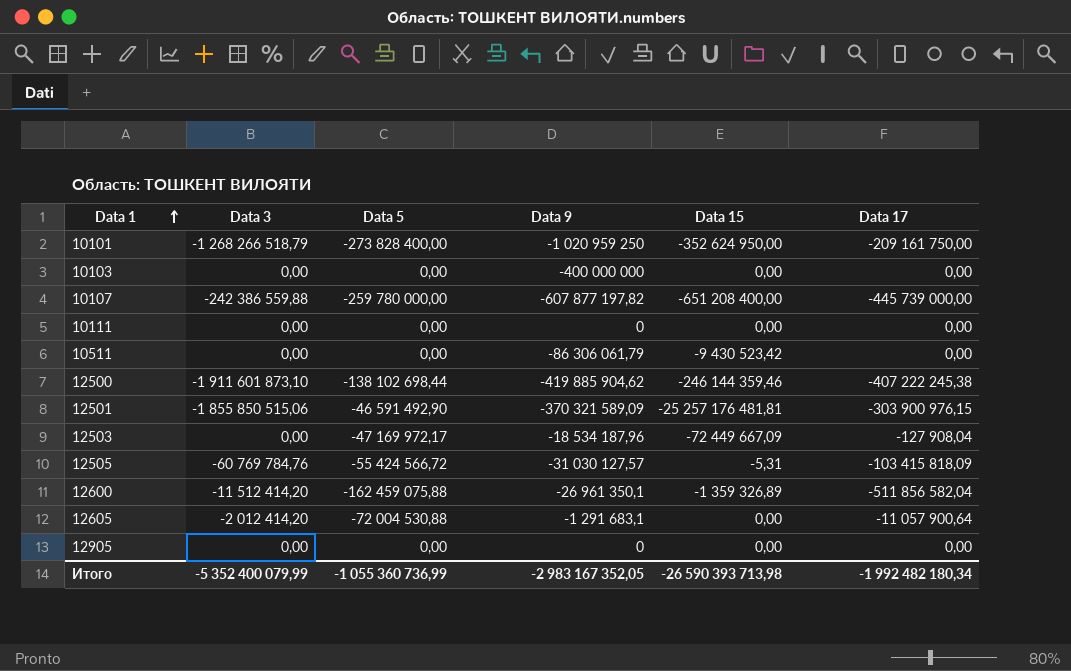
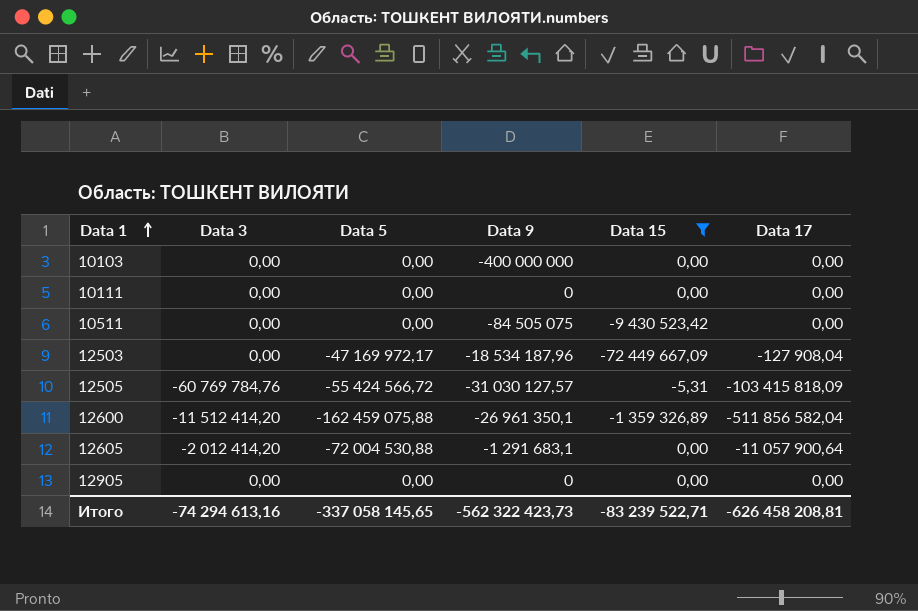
filter: none -> Data 15 >= -72 449 667,09
10511 | Data 9: -86 306 061,79 -> -84 505 075
Итого | Data 3: -5 352 400 079,99 -> -74 294 613,16
Итого | Data 5: -1 055 360 736,99 -> -337 058 145,65
Итого | Data 9: -2 983 167 352,05 -> -562 322 423,73
Итого | Data 15: -26 590 393 713,98 -> -83 239 522,71
Итого | Data 17: -1 992 482 180,34 -> -626 458 208,81

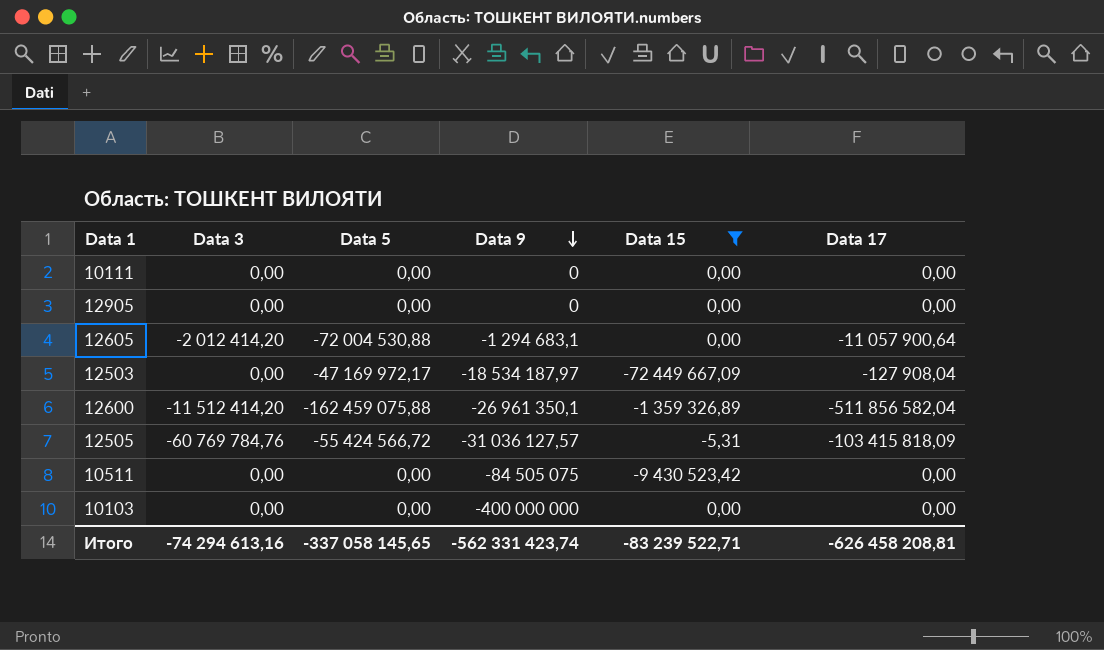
row order: Data 1 ascending -> Data 9 descending
12605 | Data 9: -1 291 683,1 -> -1 294 683,1
12503 | Data 9: -18 534 187,96 -> -18 534 187,97
12505 | Data 9: -31 030 127,57 -> -31 036 127,57
Итого | Data 9: -562 322 423,73 -> -562 331 423,74

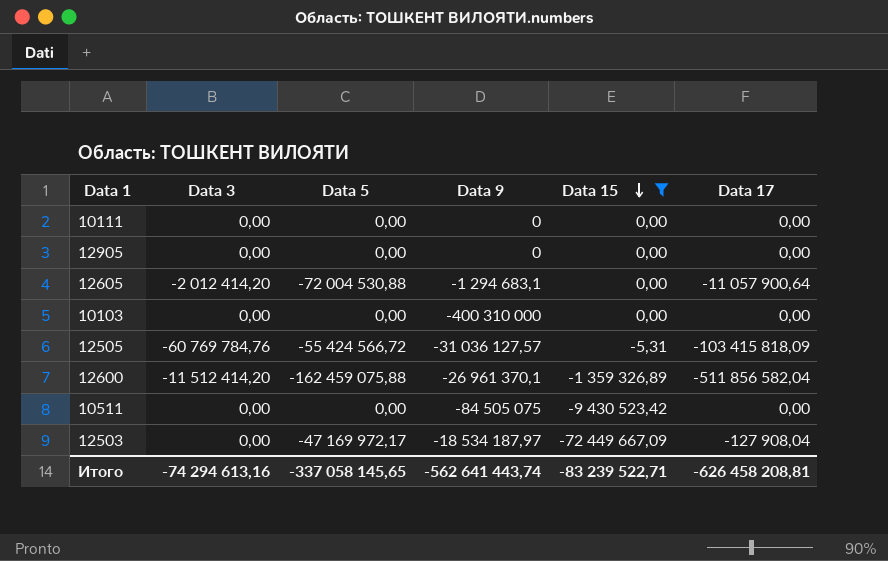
row order: Data 9 descending -> Data 15 descending
10103 | Data 9: -400 000 000 -> -400 310 000
12600 | Data 9: -26 961 350,1 -> -26 961 370,1
Итого | Data 9: -562 331 423,74 -> -562 641 443,74

